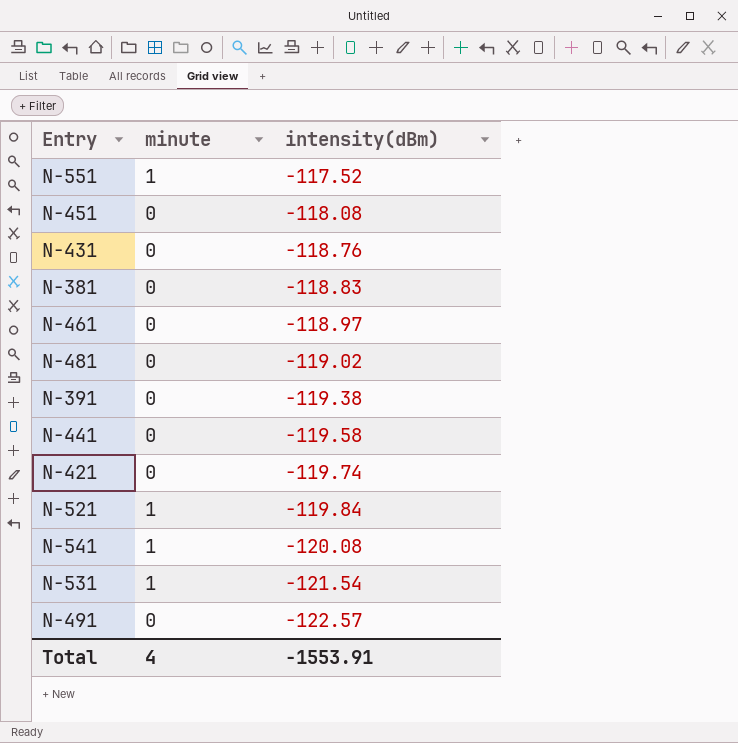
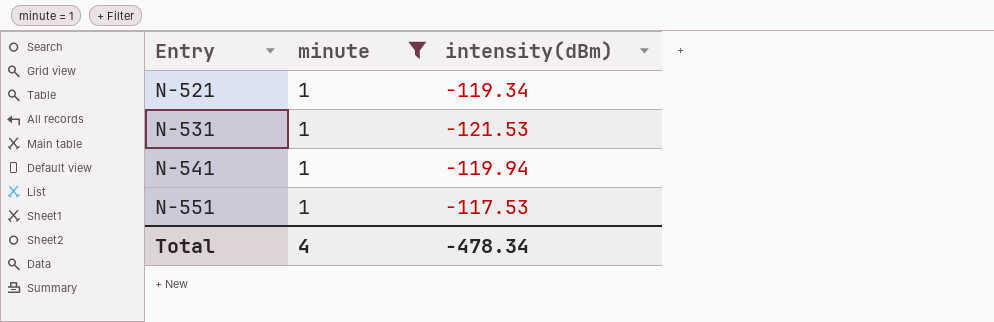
filter: none -> minute = 1
row order: intensity(dBm) descending -> Entry ascending
N-521 | intensity(dBm): -119.84 -> -119.34
N-531 | intensity(dBm): -121.54 -> -121.53
N-541 | intensity(dBm): -120.08 -> -119.94
N-551 | intensity(dBm): -117.52 -> -117.53
Total | intensity(dBm): -1553.91 -> -478.34

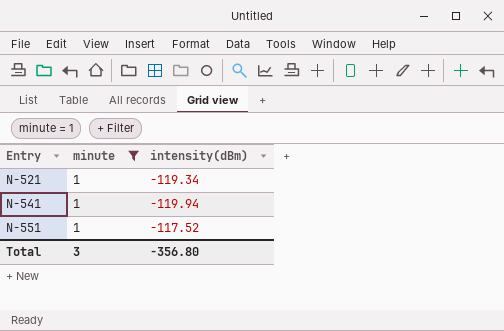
row N-531: 1 | -121.53 -> none
N-551 | intensity(dBm): -117.53 -> -117.52
Total | minute: 4 -> 3
Total | intensity(dBm): -478.34 -> -356.80

